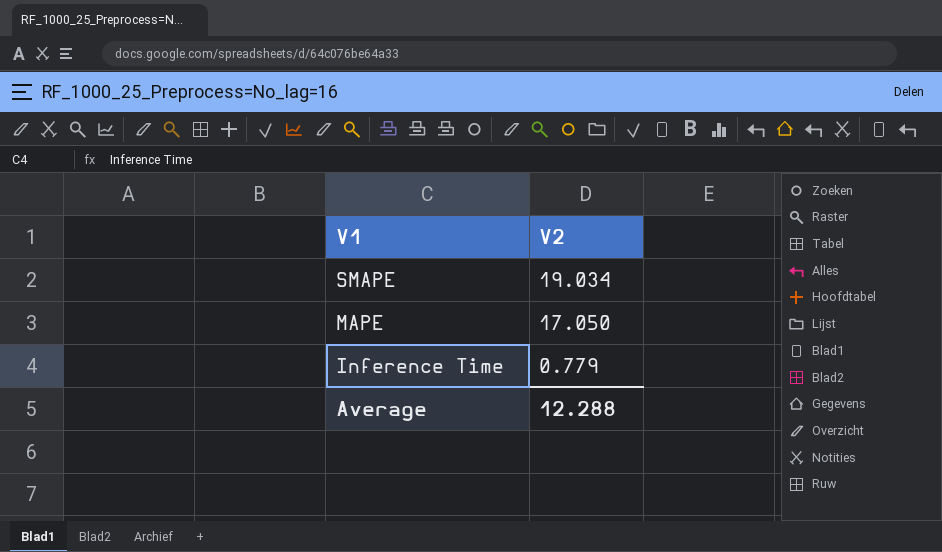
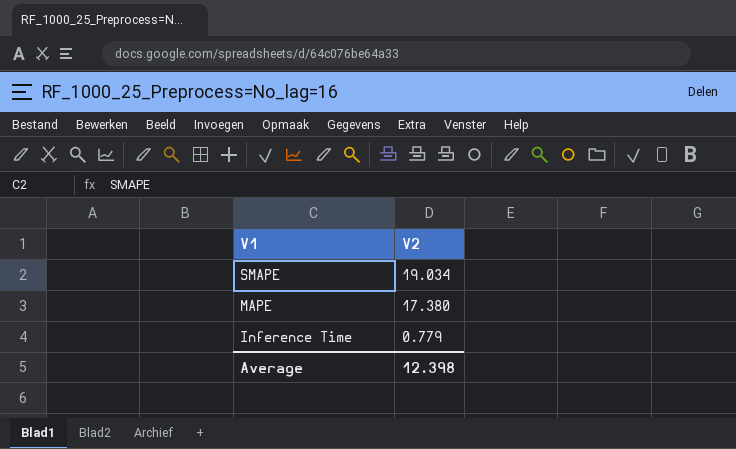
MAPE | V2: 17.050 -> 17.380
Average | V2: 12.288 -> 12.398

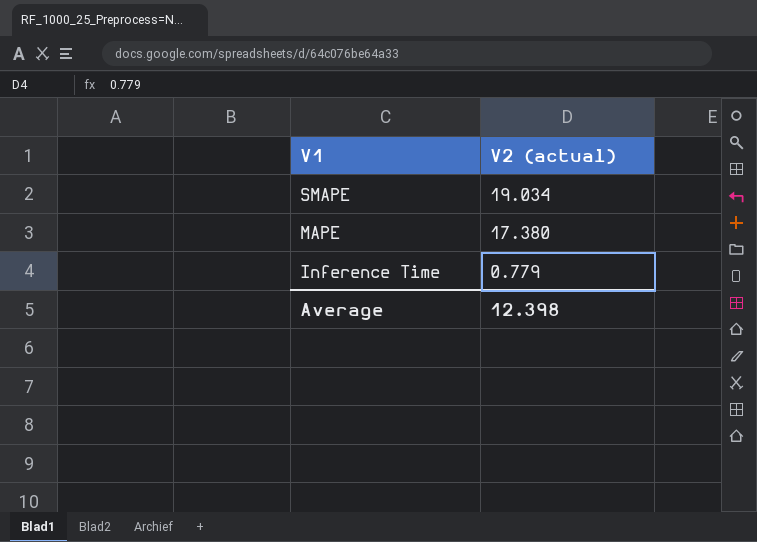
column name: V2 -> V2 (actual)

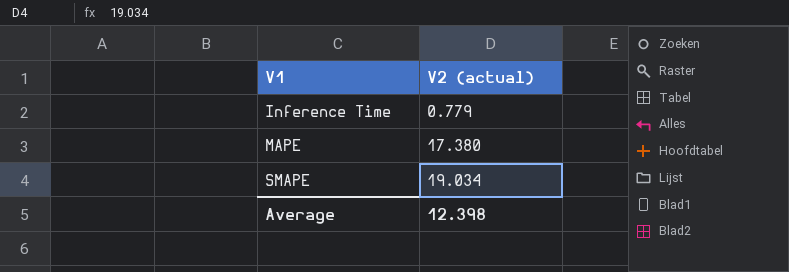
row order: V1 descending -> V1 ascending

